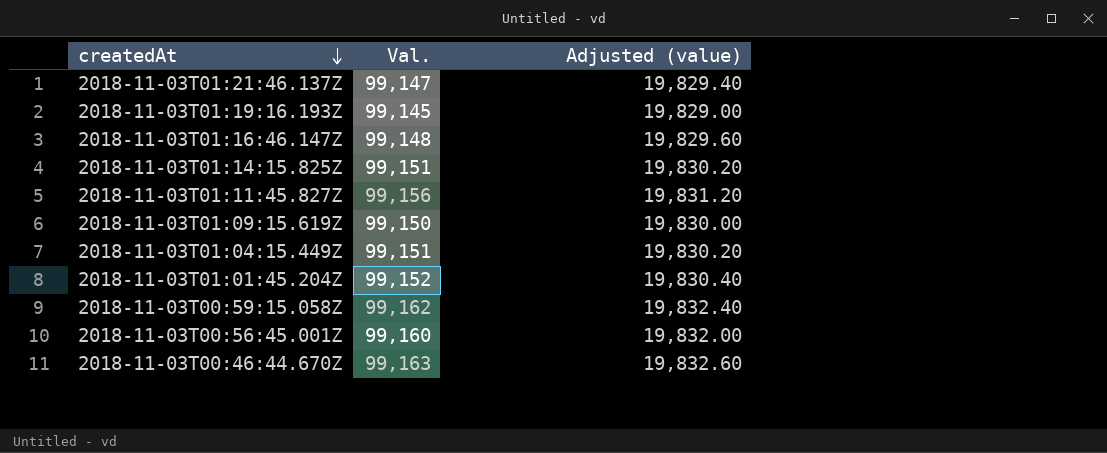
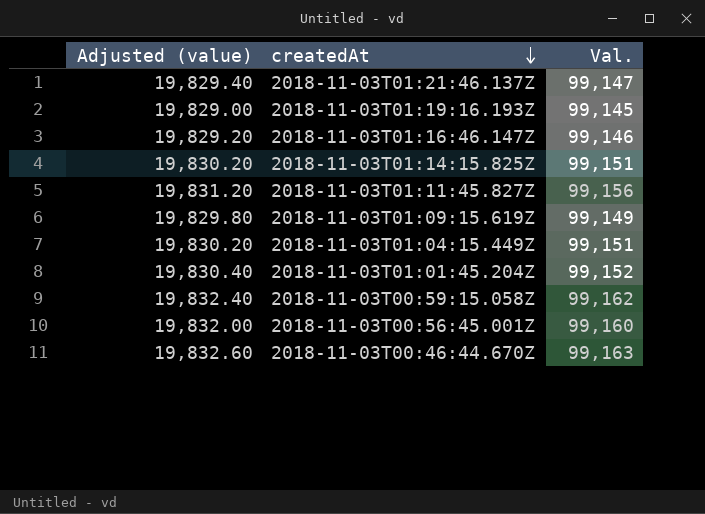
column Adjusted (value) | position: 3 -> 1
2018-11-03T01:16:46.147Z | Adjusted (value): 19,829.60 -> 19,829.20
2018-11-03T01:16:46.147Z | Val.: 99,148 -> 99,146
2018-11-03T01:09:15.619Z | Adjusted (value): 19,830.00 -> 19,829.80
2018-11-03T01:09:15.619Z | Val.: 99,150 -> 99,149

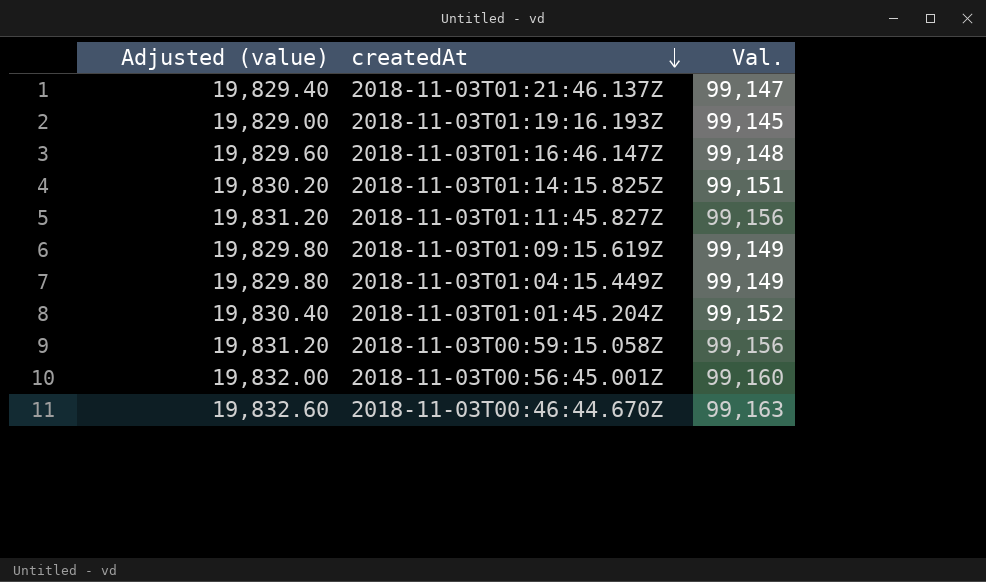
2018-11-03T01:16:46.147Z | Adjusted (value): 19,829.20 -> 19,829.60
2018-11-03T01:16:46.147Z | Val.: 99,146 -> 99,148
2018-11-03T01:04:15.449Z | Adjusted (value): 19,830.20 -> 19,829.80
2018-11-03T01:04:15.449Z | Val.: 99,151 -> 99,149
2018-11-03T00:59:15.058Z | Adjusted (value): 19,832.40 -> 19,831.20
2018-11-03T00:59:15.058Z | Val.: 99,162 -> 99,156

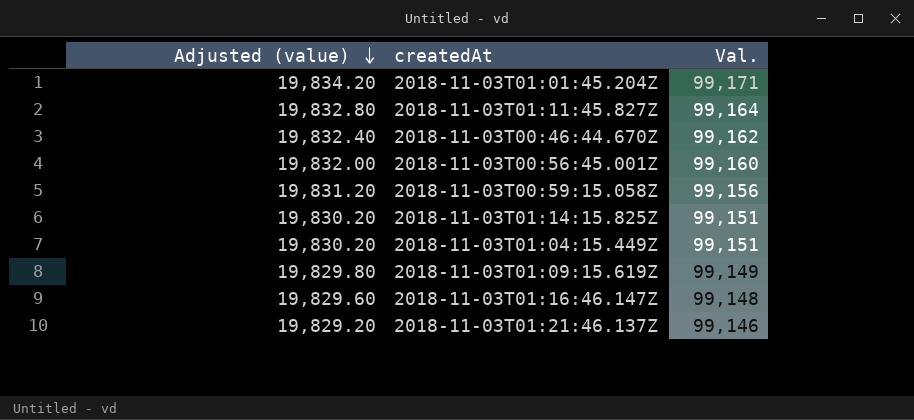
row order: createdAt descending -> Adjusted (value) descending
row 2018-11-03T01:19:16.193Z: 19,829.00 | 99,145 -> none
2018-11-03T01:01:45.204Z | Adjusted (value): 19,830.40 -> 19,834.20
2018-11-03T01:01:45.204Z | Val.: 99,152 -> 99,171
2018-11-03T01:11:45.827Z | Adjusted (value): 19,831.20 -> 19,832.80
2018-11-03T01:11:45.827Z | Val.: 99,156 -> 99,164
2018-11-03T00:46:44.670Z | Adjusted (value): 19,832.60 -> 19,832.40
2018-11-03T00:46:44.670Z | Val.: 99,163 -> 99,162
2018-11-03T01:04:15.449Z | Adjusted (value): 19,829.80 -> 19,830.20
2018-11-03T01:04:15.449Z | Val.: 99,149 -> 99,151
2018-11-03T01:21:46.137Z | Adjusted (value): 19,829.40 -> 19,829.20
2018-11-03T01:21:46.137Z | Val.: 99,147 -> 99,146

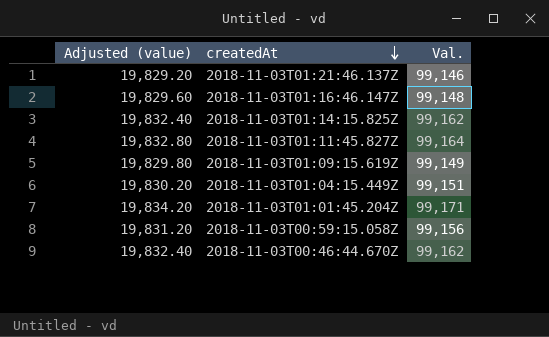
row order: Adjusted (value) descending -> createdAt descending
row 2018-11-03T00:56:45.001Z: 19,832.00 | 99,160 -> none
2018-11-03T01:14:15.825Z | Adjusted (value): 19,830.20 -> 19,832.40
2018-11-03T01:14:15.825Z | Val.: 99,151 -> 99,162

